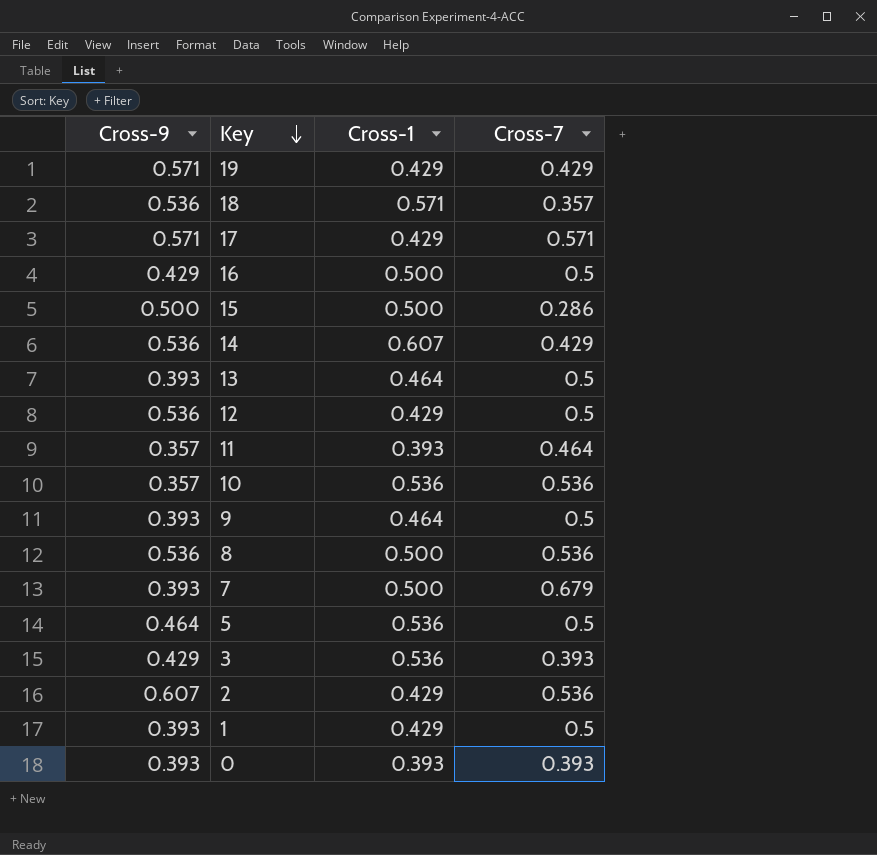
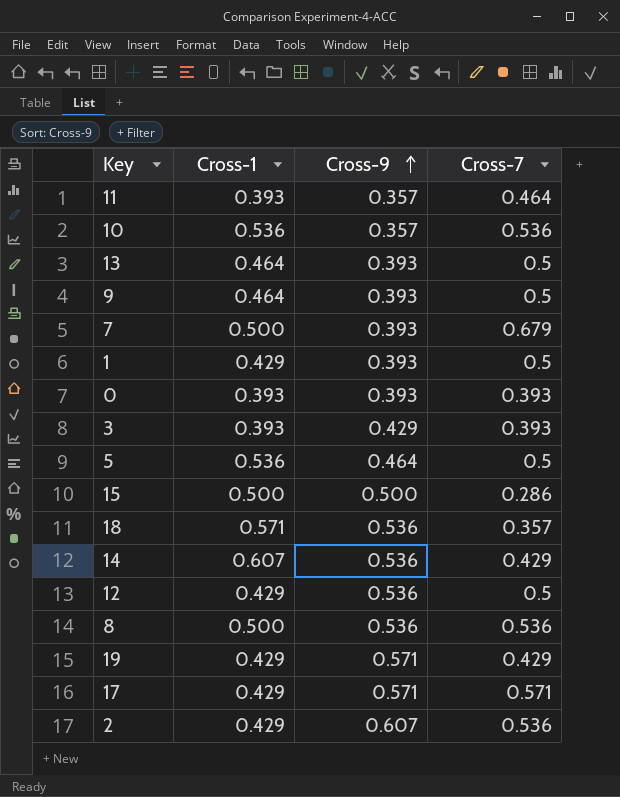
row order: Key descending -> Cross-9 ascending
column Cross-9 | position: 1 -> 3
row 16: 0.429 | 0.500 | 0.5 -> none
3 | Cross-1: 0.536 -> 0.393

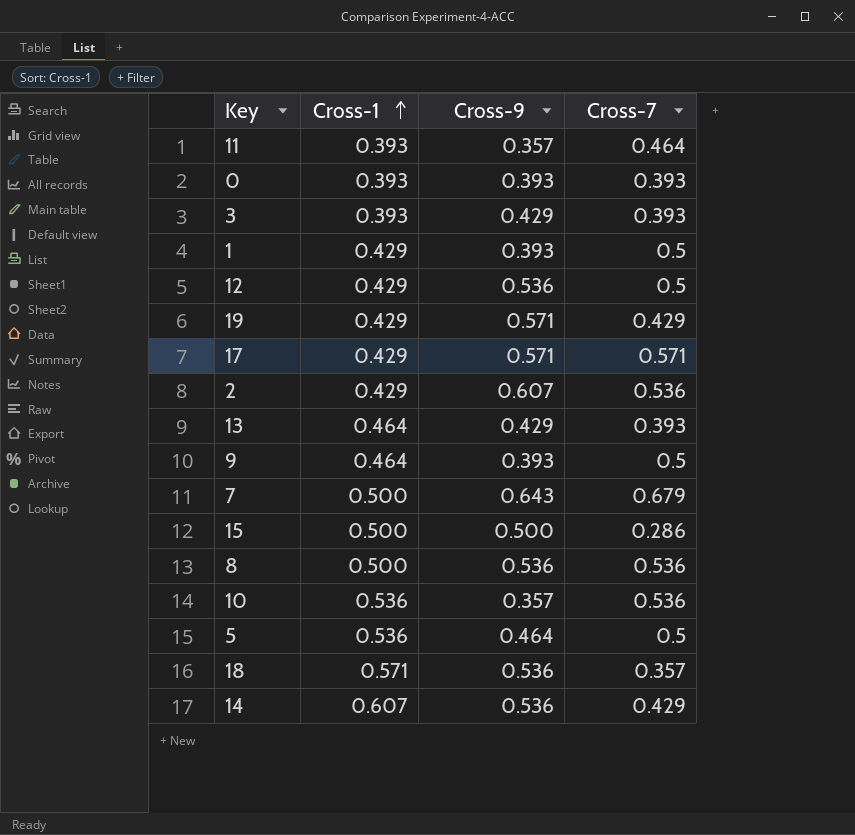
row order: Cross-9 ascending -> Cross-1 ascending
13 | Cross-9: 0.393 -> 0.429
13 | Cross-7: 0.5 -> 0.393
7 | Cross-9: 0.393 -> 0.643

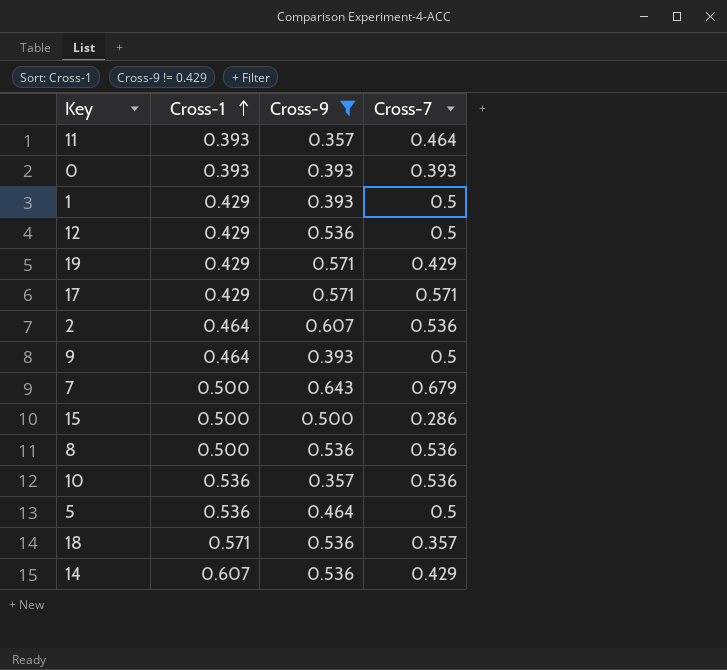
filter: none -> Cross-9 != 0.429
2 | Cross-1: 0.429 -> 0.464

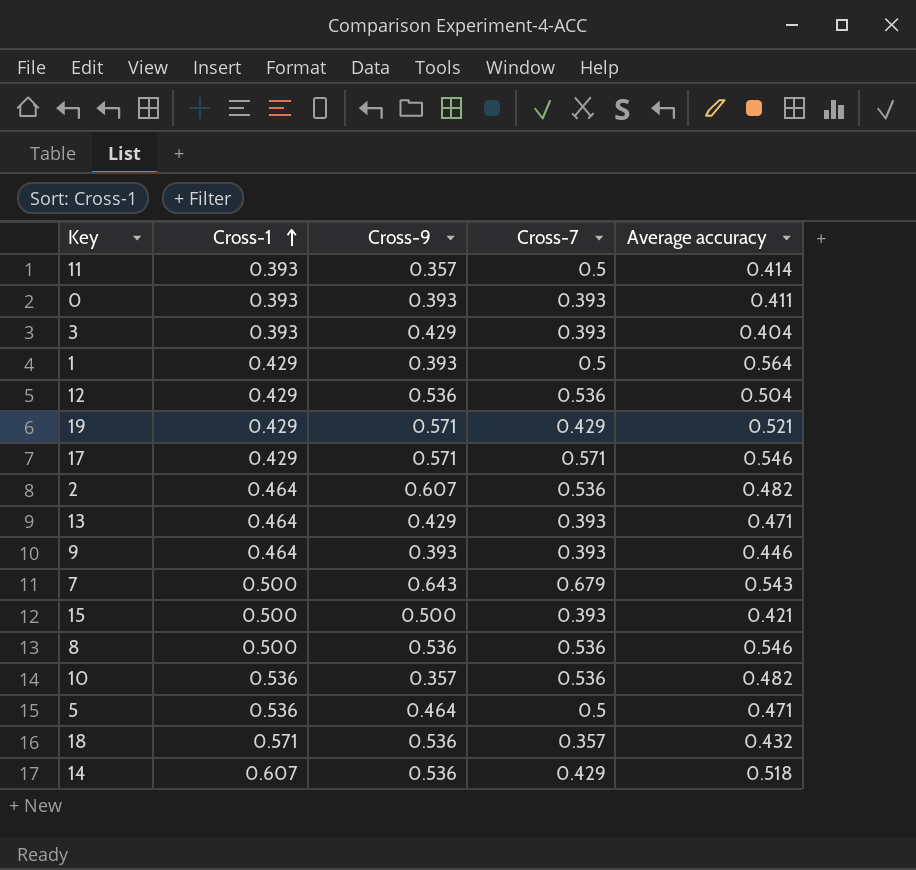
filter: Cross-9 != 0.429 -> none
column Average accuracy | position: none -> 5
11 | Cross-7: 0.464 -> 0.5
12 | Cross-7: 0.5 -> 0.536
9 | Cross-7: 0.5 -> 0.393
15 | Cross-7: 0.286 -> 0.393

